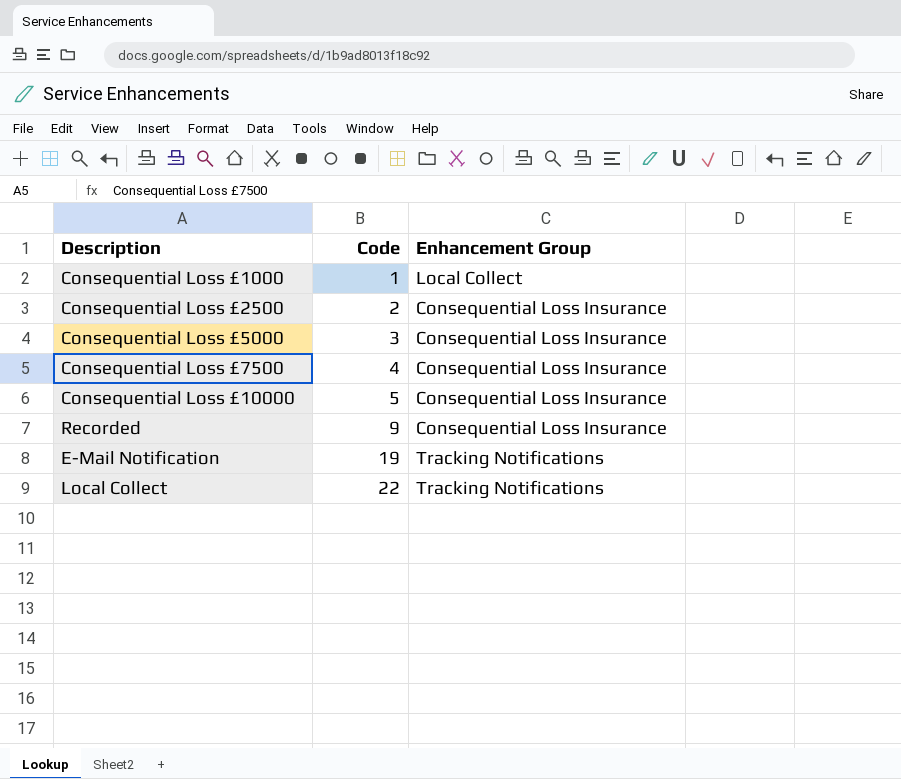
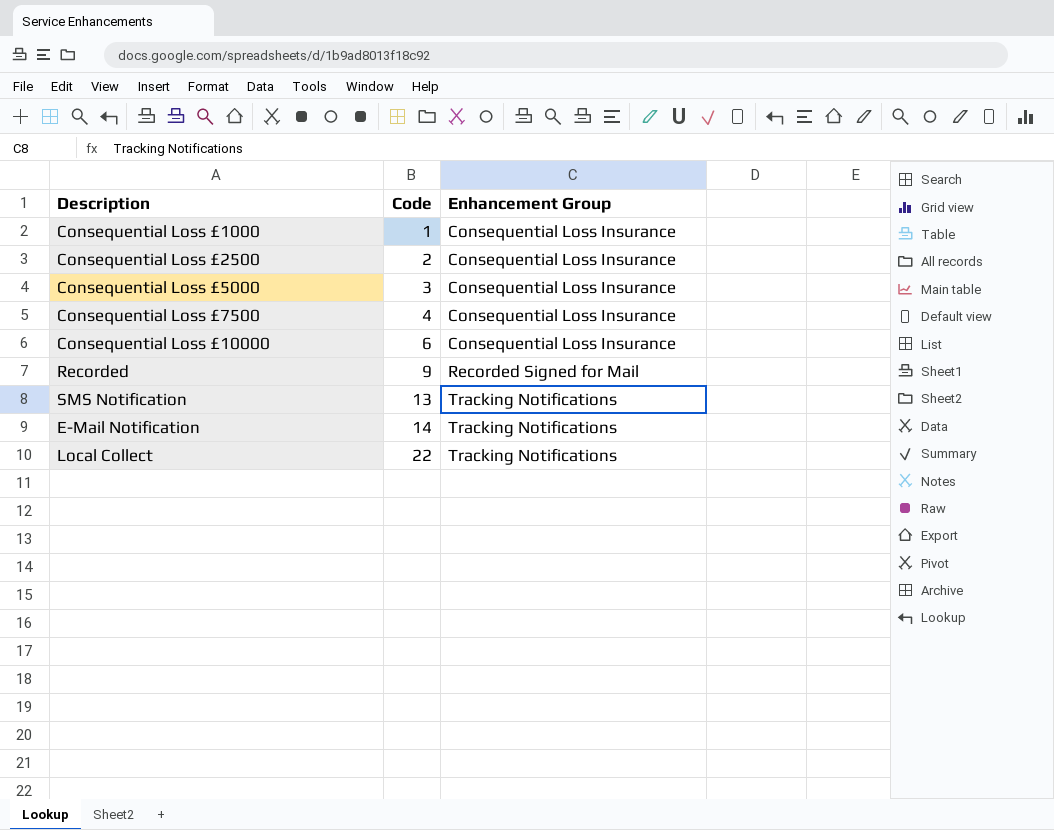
Consequential Loss £1000 | Enhancement Group: Local Collect -> Consequential Loss Insurance
Consequential Loss £10000 | Code: 5 -> 6
Recorded | Enhancement Group: Consequential Loss Insurance -> Recorded Signed for Mail
row SMS Notification: none -> 13 | Tracking Notifications
E-Mail Notification | Code: 19 -> 14

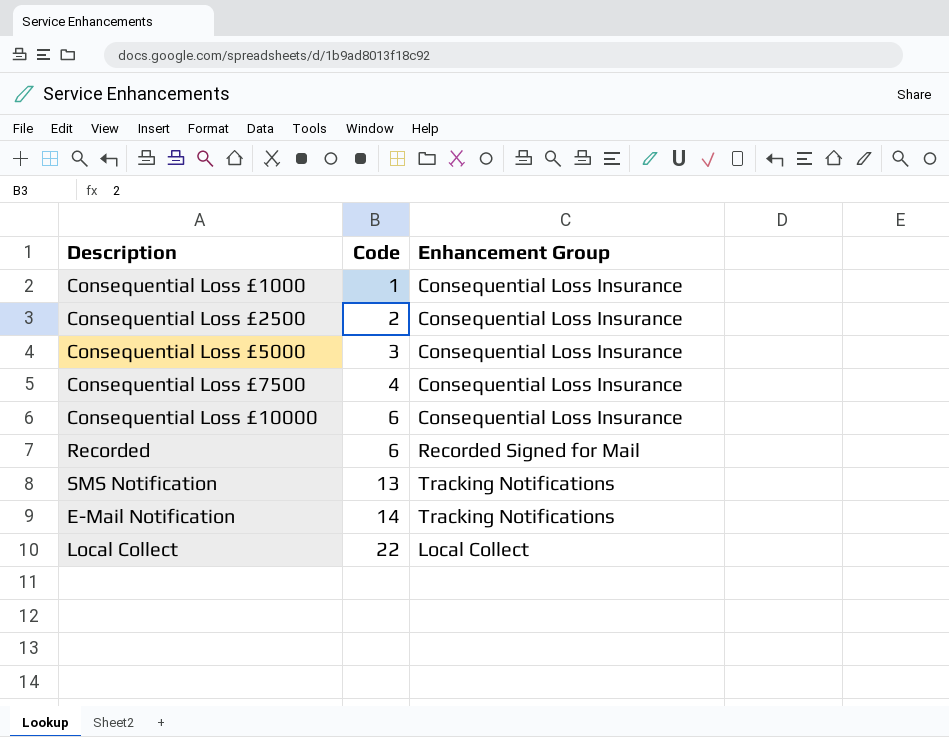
Recorded | Code: 9 -> 6
Local Collect | Enhancement Group: Tracking Notifications -> Local Collect

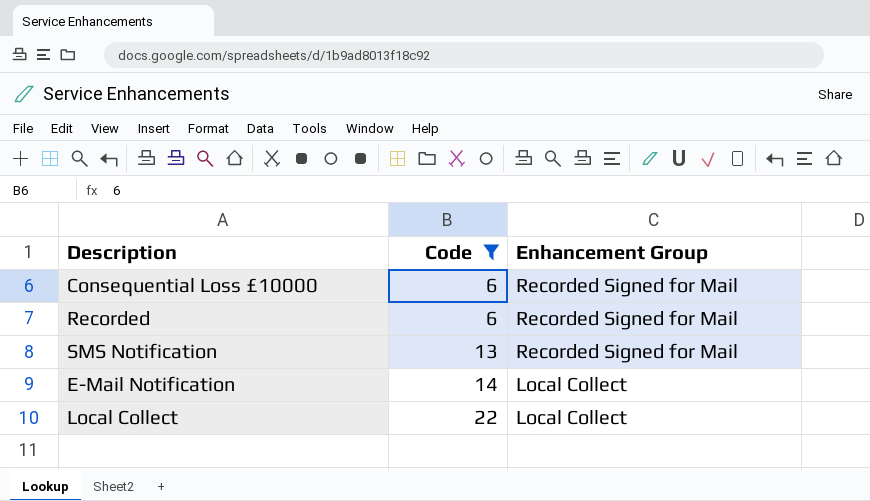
filter: none -> Code >= 6
Consequential Loss £10000 | Enhancement Group: Consequential Loss Insurance -> Recorded Signed for Mail
SMS Notification | Enhancement Group: Tracking Notifications -> Recorded Signed for Mail
E-Mail Notification | Enhancement Group: Tracking Notifications -> Local Collect

